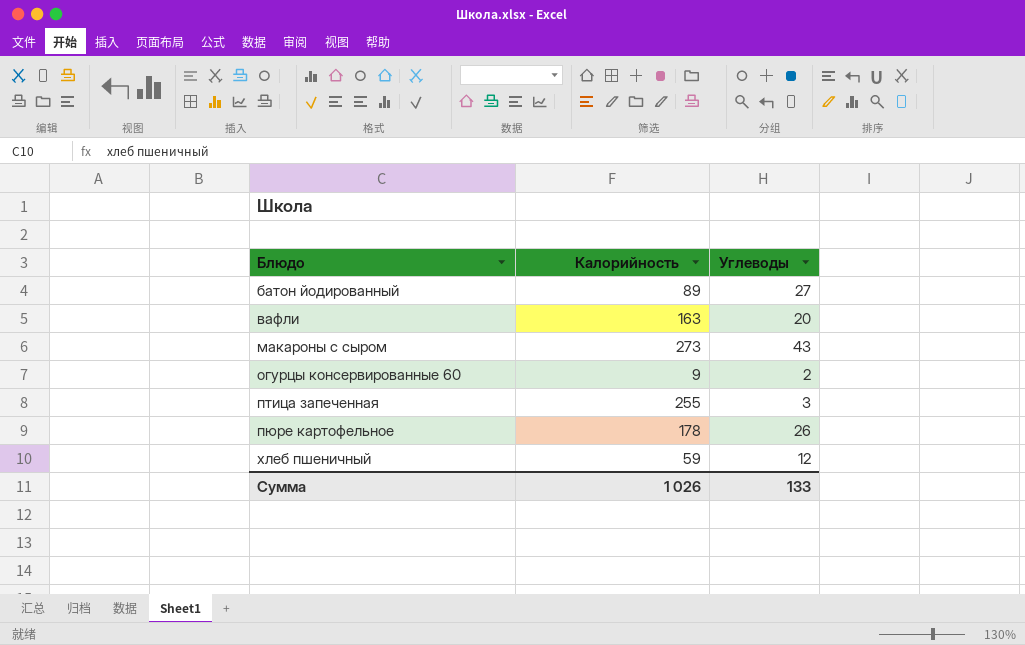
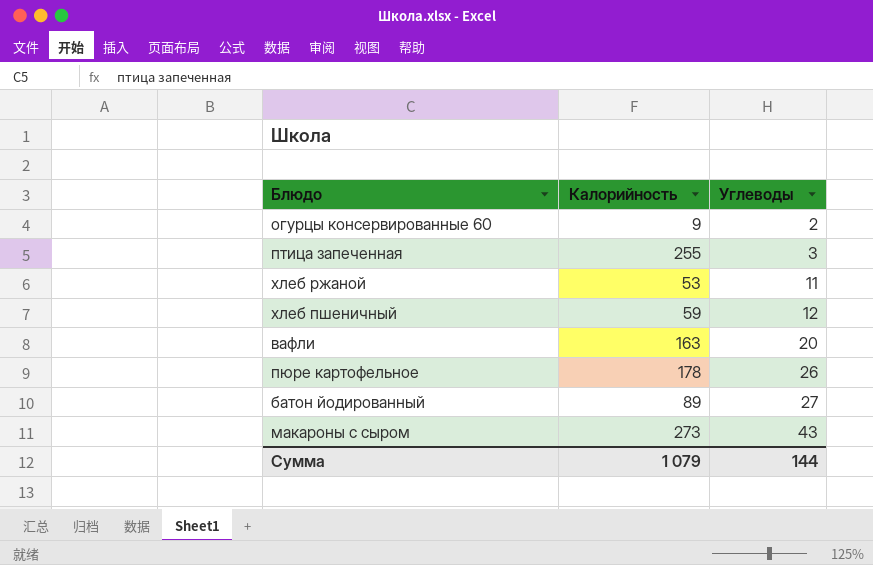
row order: Блюдо ascending -> Углеводы ascending
row хлеб ржаной: none -> 53 | 11
Сумма | Калорийность: 1 026 -> 1 079
Сумма | Углеводы: 133 -> 144

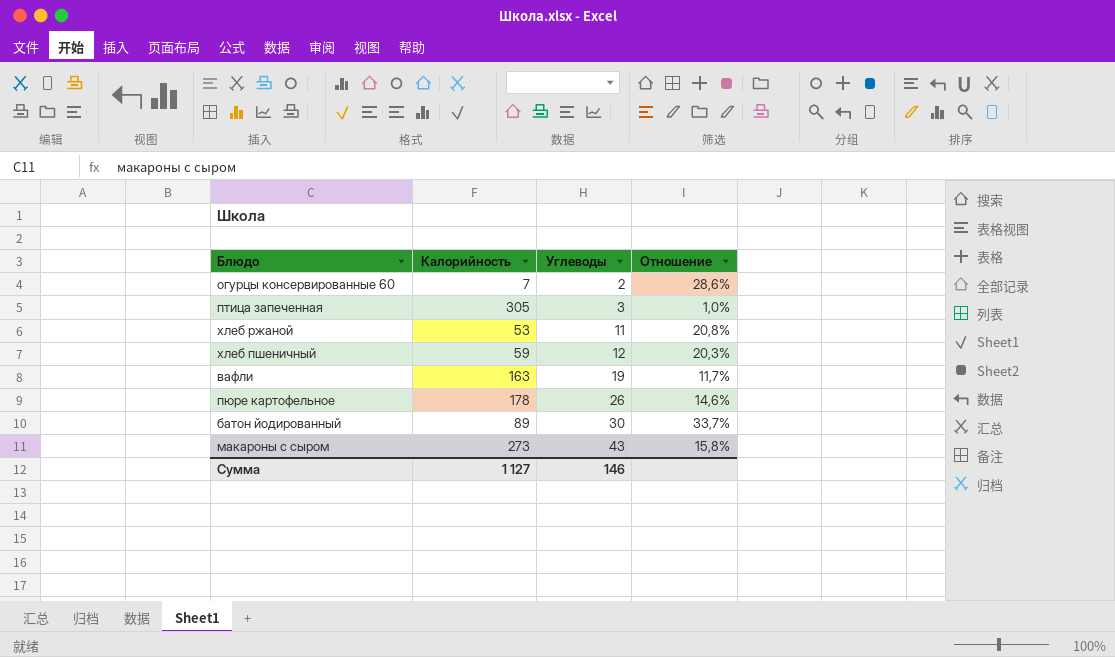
column Отношение | formula: none -> [Углеводы] / [Калорийность]
огурцы консервированные 60 | Калорийность: 9 -> 7
птица запеченная | Калорийность: 255 -> 305
вафли | Углеводы: 20 -> 19
батон йодированный | Углеводы: 27 -> 30
Сумма | Калорийность: 1 079 -> 1 127
Сумма | Углеводы: 144 -> 146

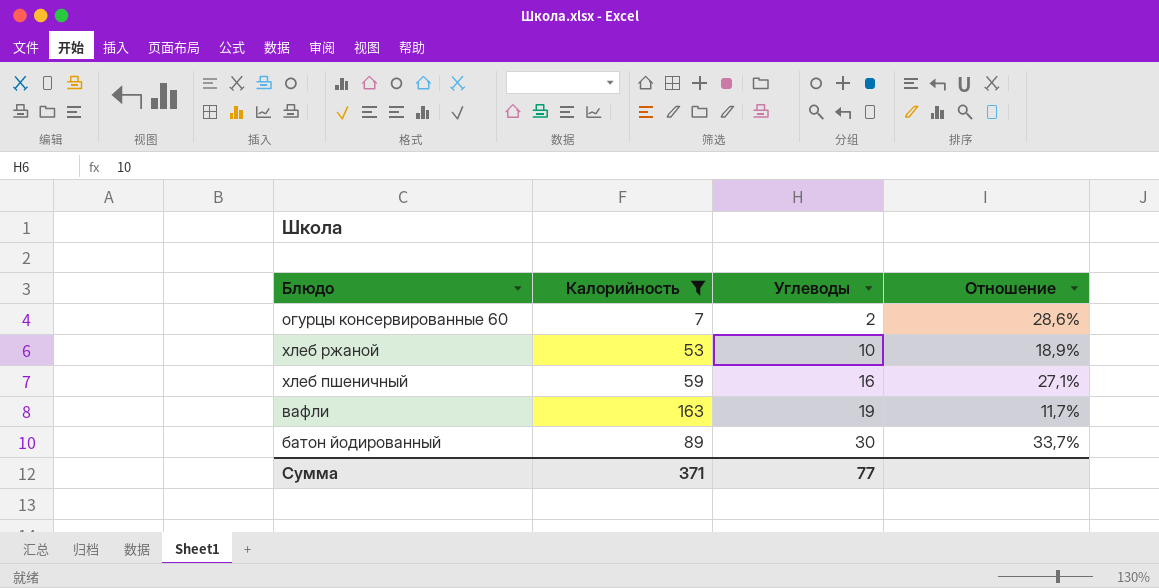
filter: none -> Калорийность <= 163
хлеб ржаной | Углеводы: 11 -> 10
хлеб ржаной | Отношение: 20,8% -> 18,9%
хлеб пшеничный | Углеводы: 12 -> 16
хлеб пшеничный | Отношение: 20,3% -> 27,1%
Сумма | Калорийность: 1 127 -> 371
Сумма | Углеводы: 146 -> 77

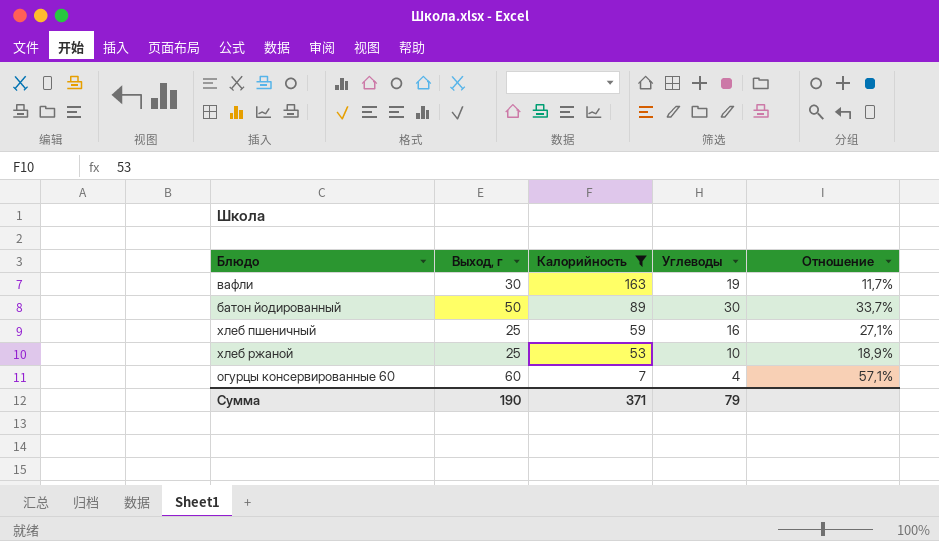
row order: Углеводы ascending -> Калорийность descending
column Выход, г | position: none -> 2
огурцы консервированные 60 | Углеводы: 2 -> 4
огурцы консервированные 60 | Отношение: 28,6% -> 57,1%
Сумма | Углеводы: 77 -> 79

